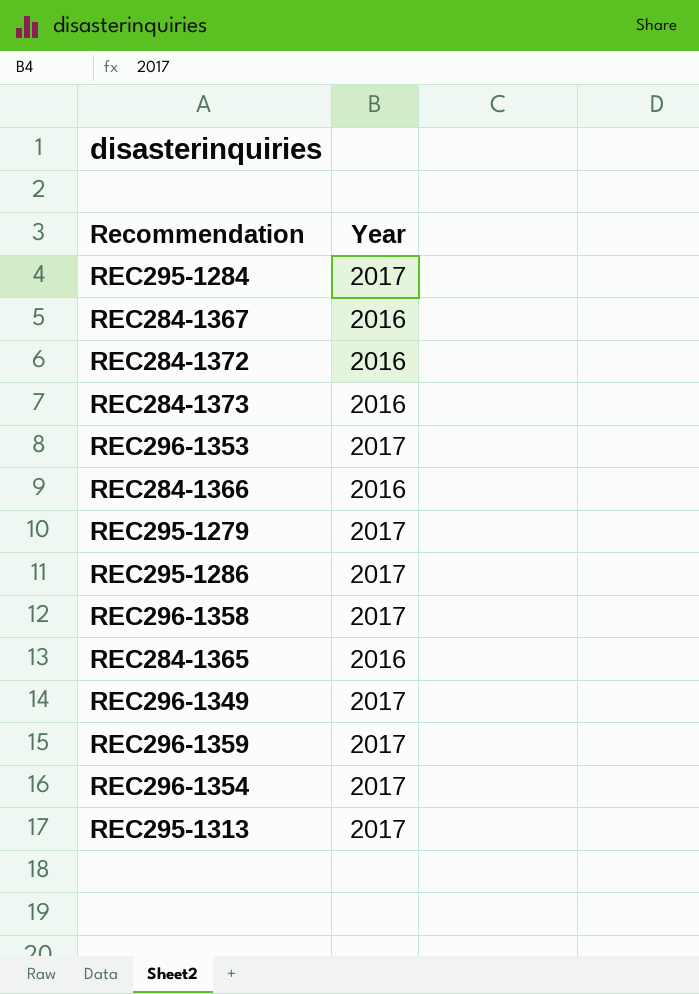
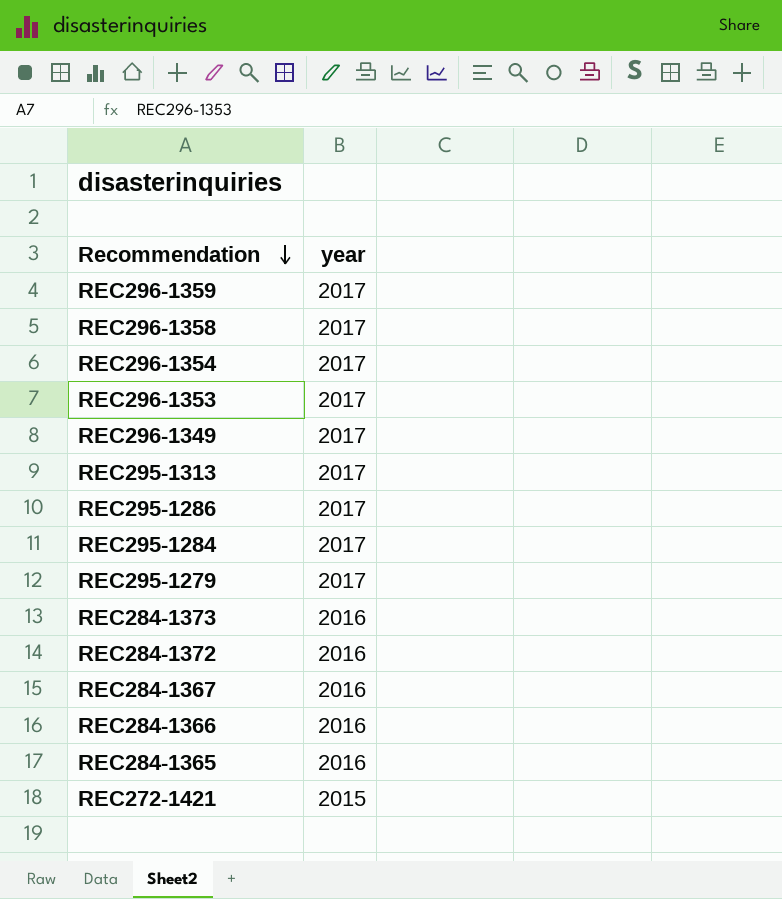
row order: none -> Recommendation descending
column name: Year -> year
row REC272-1421: none -> 2015

